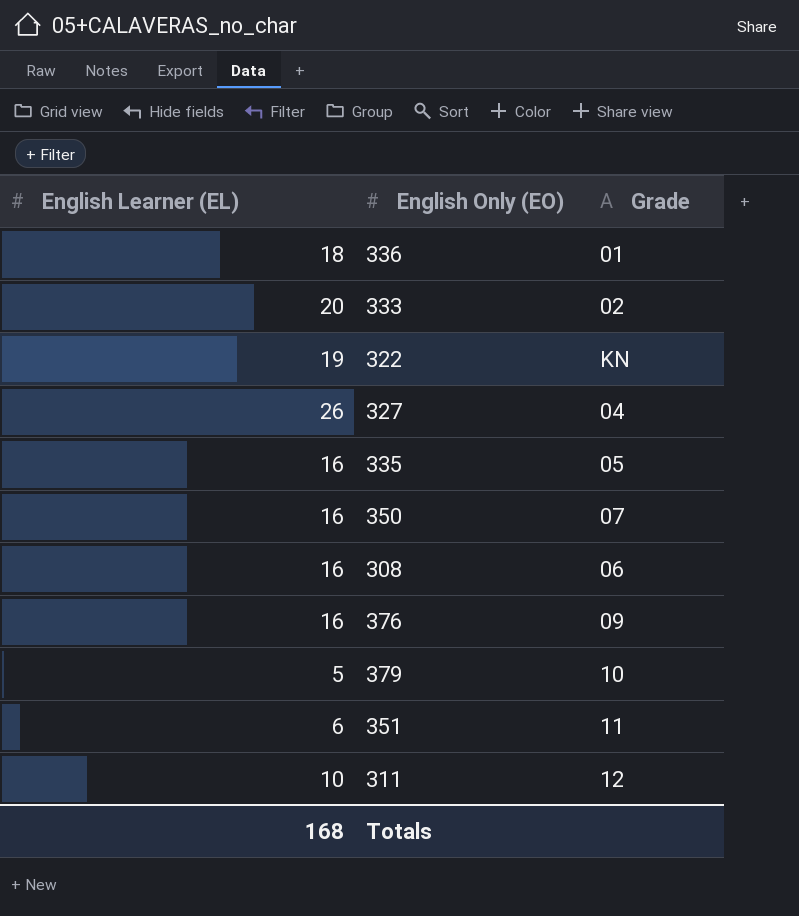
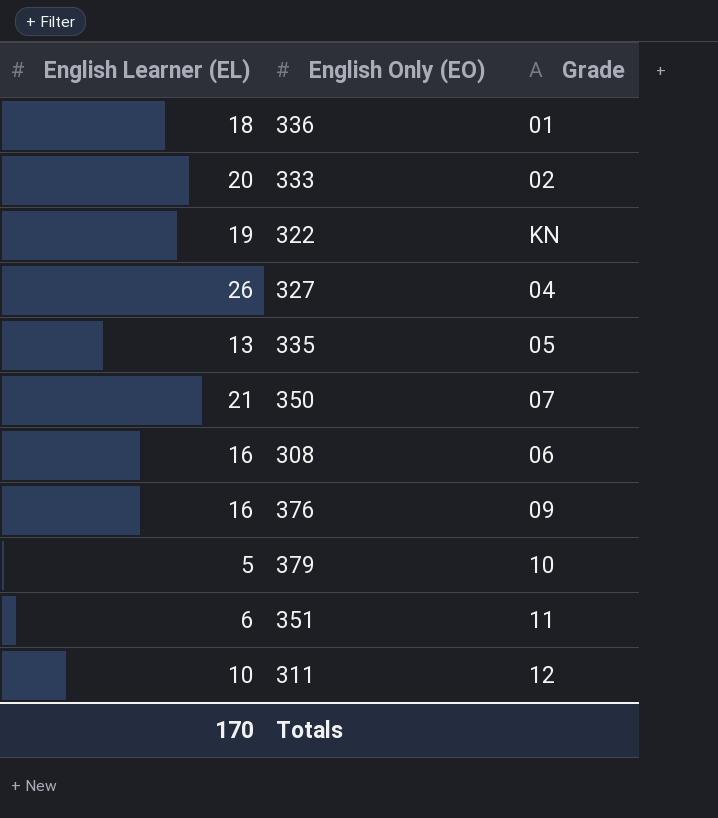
335 | English Learner (EL): 16 -> 13
350 | English Learner (EL): 16 -> 21
Totals | English Learner (EL): 168 -> 170

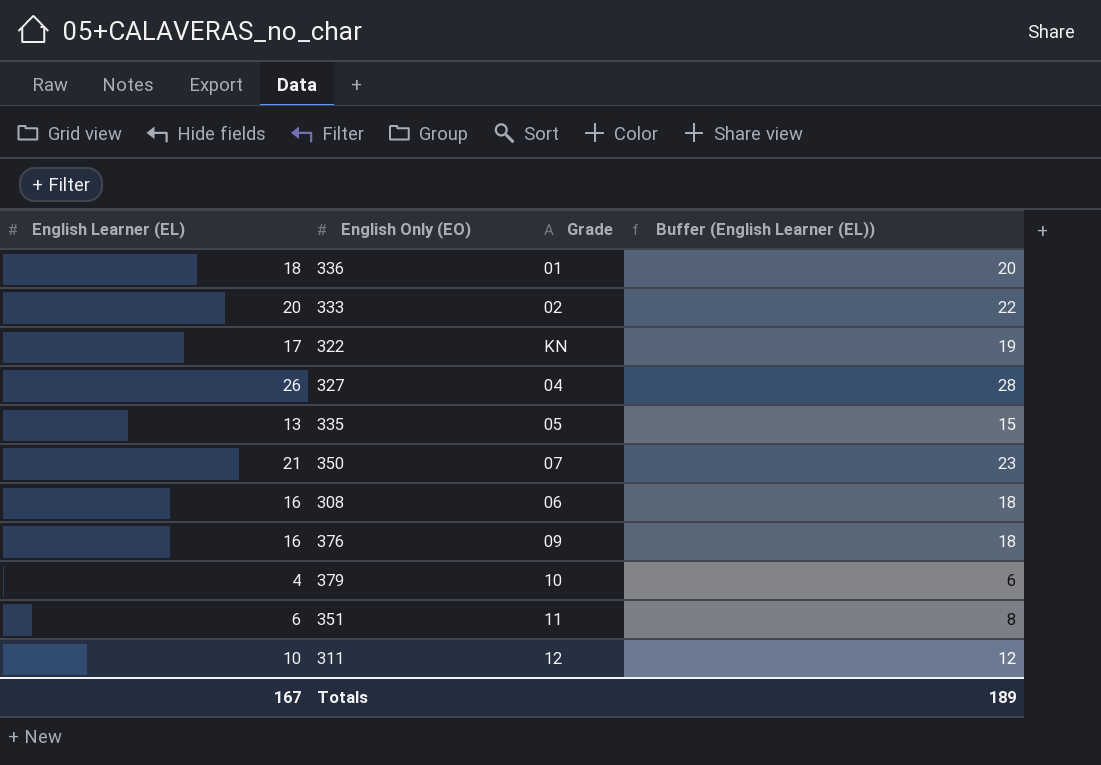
column Buffer (English Learner (EL)) | formula: none -> [English Learner (EL)] + 2
322 | English Learner (EL): 19 -> 17
379 | English Learner (EL): 5 -> 4
Totals | English Learner (EL): 170 -> 167

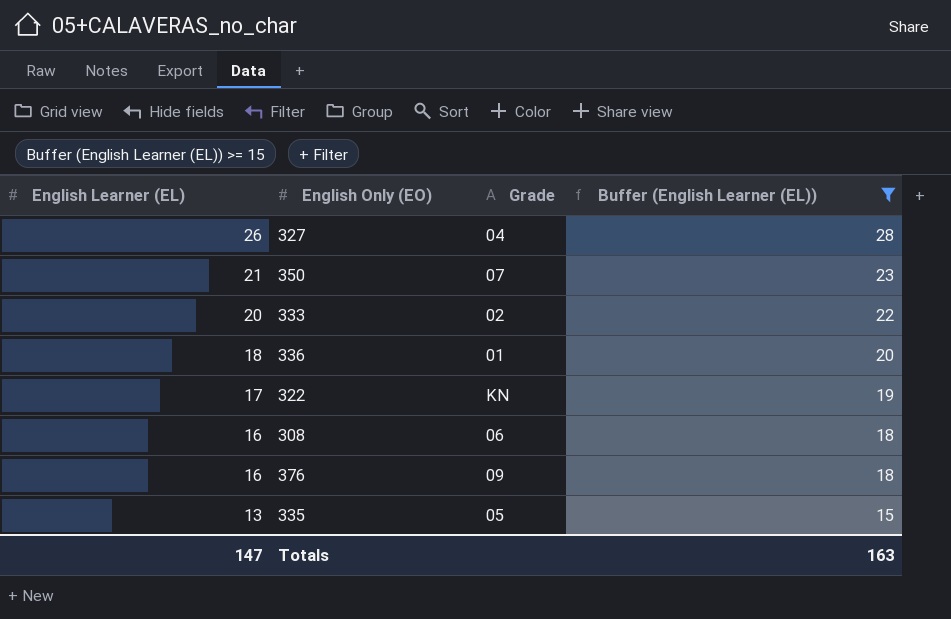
filter: none -> Buffer (English Learner (EL)) >= 15
row order: none -> English Learner (EL) descending
Totals | English Learner (EL): 167 -> 147
Totals | Buffer (English Learner (EL)): 189 -> 163

